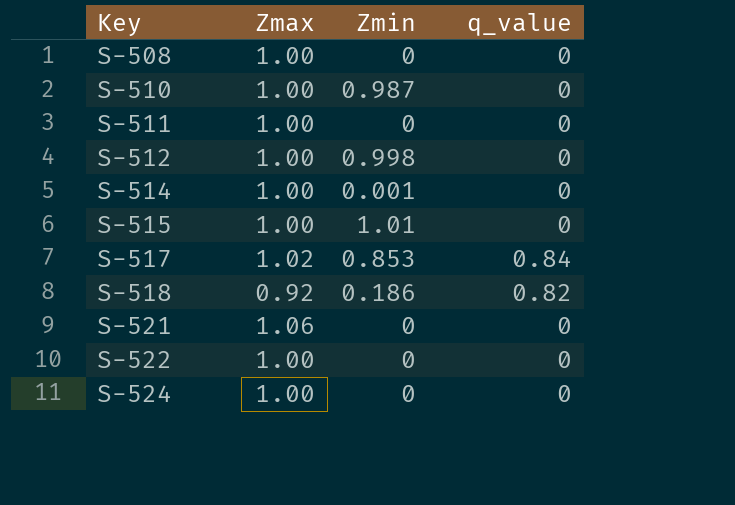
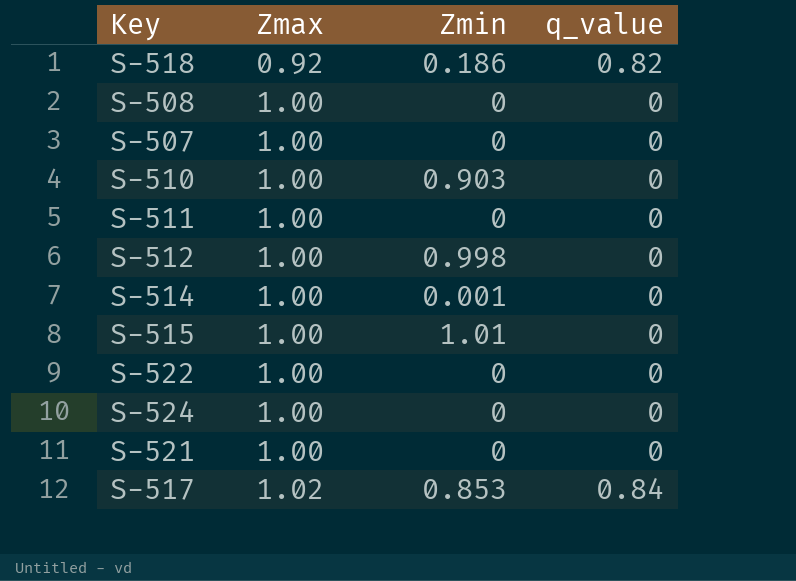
row order: Key ascending -> Zmax ascending
row S-507: none -> 1.00 | 0 | 0
S-510 | Zmin: 0.987 -> 0.903
S-521 | Zmax: 1.06 -> 1.00

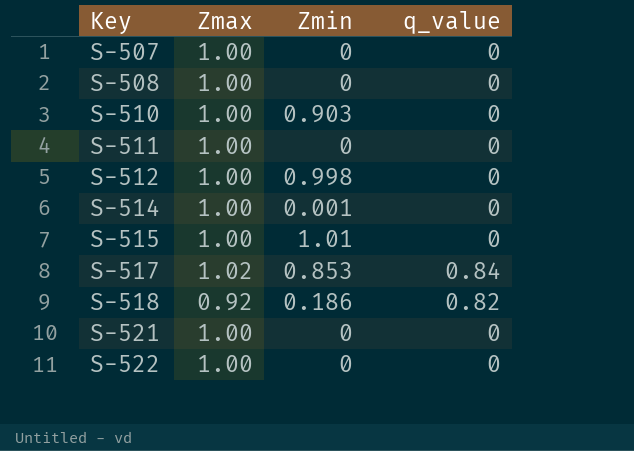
row order: Zmax ascending -> Key ascending
row S-524: 1.00 | 0 | 0 -> none

